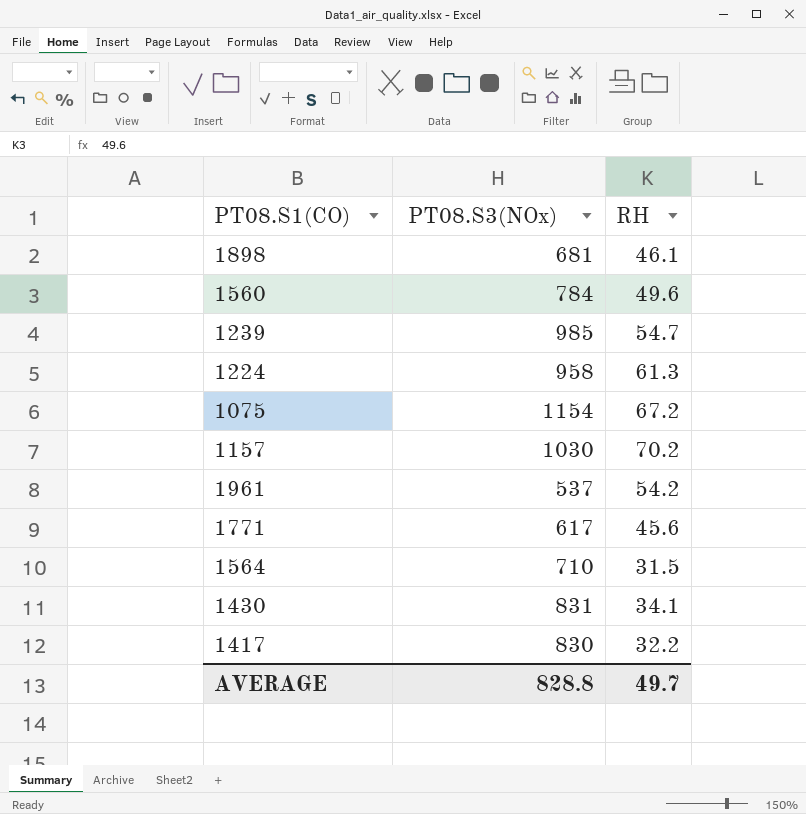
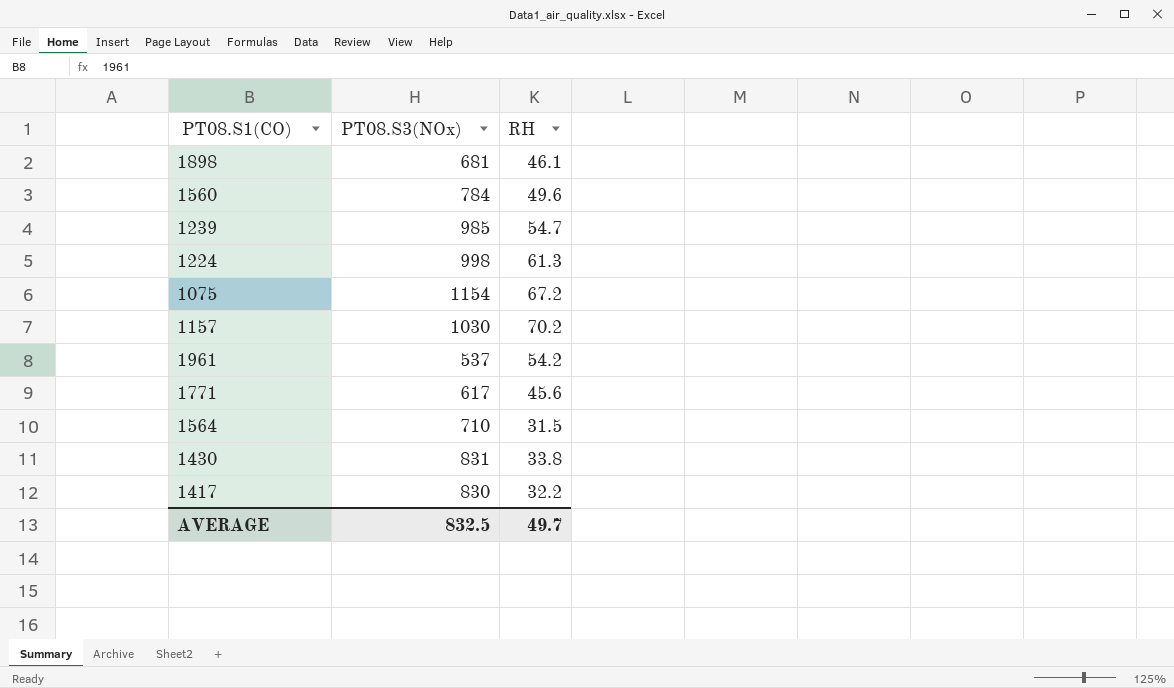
1224 | PT08.S3(NOx): 958 -> 998
1430 | RH: 34.1 -> 33.8
AVERAGE | PT08.S3(NOx): 828.8 -> 832.5

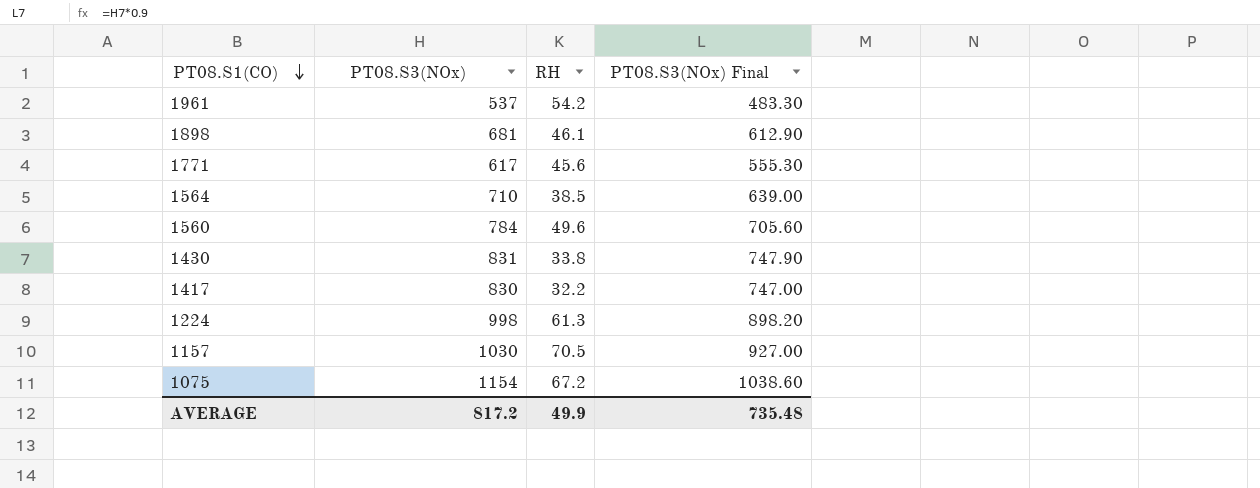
row order: none -> PT08.S1(CO) descending
column PT08.S3(NOx) Final | formula: none -> [PT08.S3(NOx)] * 0.9
row 1239: 985 | 54.7 -> none
1564 | RH: 31.5 -> 38.5
1157 | RH: 70.2 -> 70.5
AVERAGE | PT08.S3(NOx): 832.5 -> 817.2
AVERAGE | RH: 49.7 -> 49.9

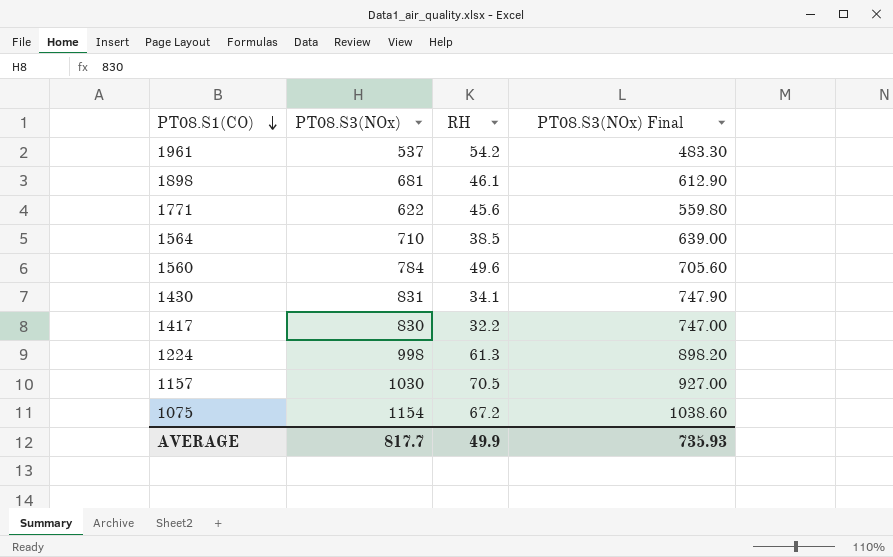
1771 | PT08.S3(NOx): 617 -> 622
1771 | PT08.S3(NOx) Final: 555.30 -> 559.80
1430 | RH: 33.8 -> 34.1
AVERAGE | PT08.S3(NOx): 817.2 -> 817.7
AVERAGE | PT08.S3(NOx) Final: 735.48 -> 735.93

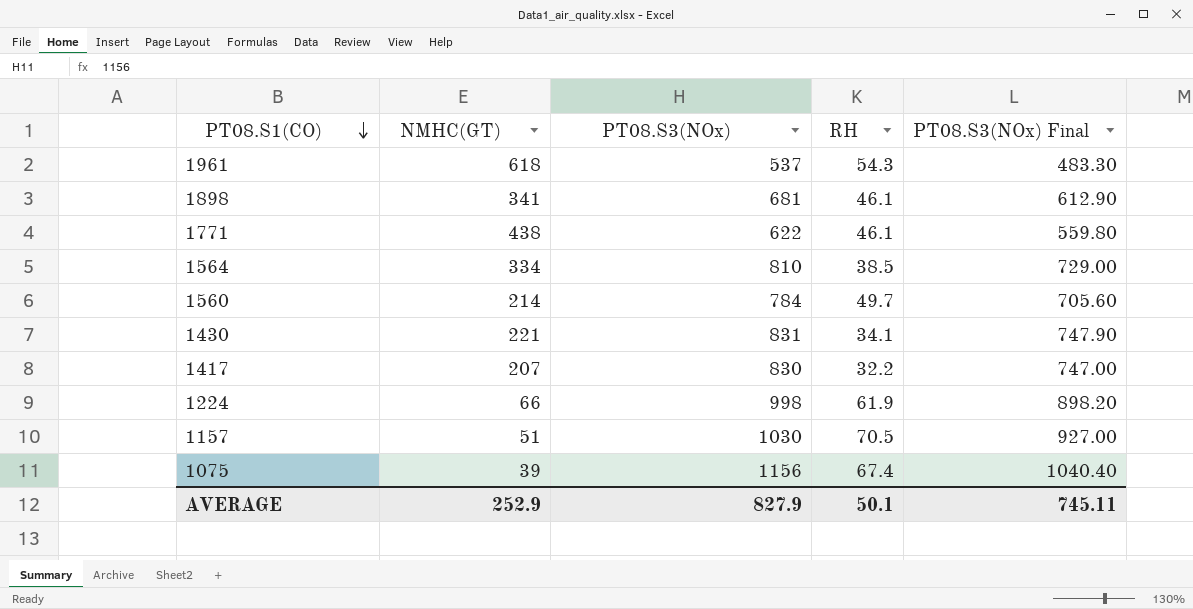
column NMHC(GT) | position: none -> 2
1961 | RH: 54.2 -> 54.3
1771 | RH: 45.6 -> 46.1
1564 | PT08.S3(NOx): 710 -> 810
1564 | PT08.S3(NOx) Final: 639.00 -> 729.00
1560 | RH: 49.6 -> 49.7
1224 | RH: 61.3 -> 61.9
1075 | PT08.S3(NOx): 1154 -> 1156
1075 | RH: 67.2 -> 67.4
1075 | PT08.S3(NOx) Final: 1038.60 -> 1040.40
AVERAGE | PT08.S3(NOx): 817.7 -> 827.9
AVERAGE | RH: 49.9 -> 50.1
AVERAGE | PT08.S3(NOx) Final: 735.93 -> 745.11

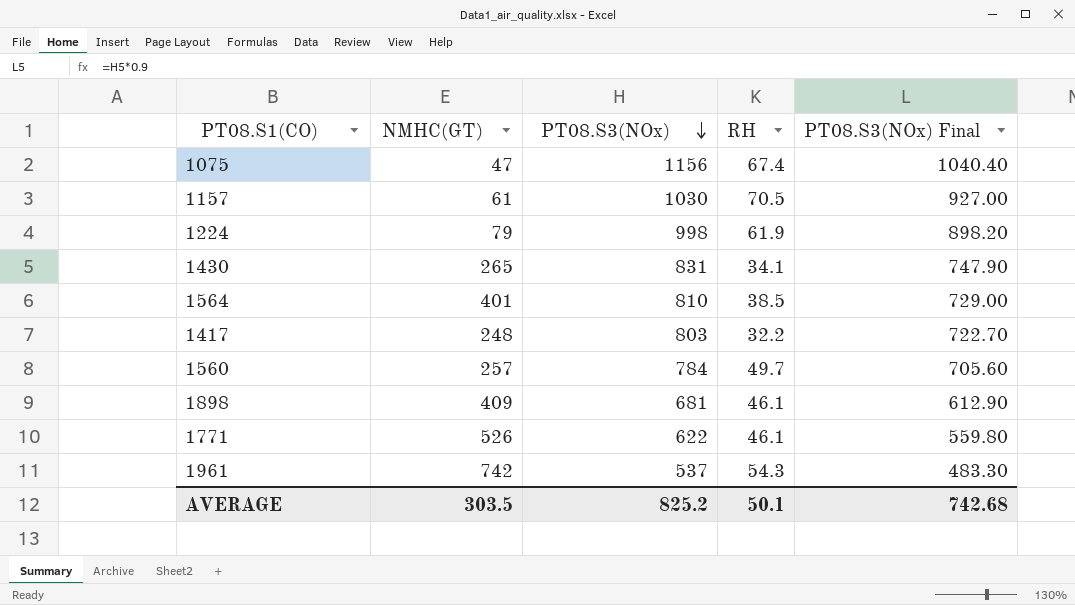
row order: PT08.S1(CO) descending -> PT08.S3(NOx) descending
1075 | NMHC(GT): 39 -> 47
1157 | NMHC(GT): 51 -> 61
1224 | NMHC(GT): 66 -> 79
1430 | NMHC(GT): 221 -> 265
1564 | NMHC(GT): 334 -> 401
1417 | NMHC(GT): 207 -> 248
1417 | PT08.S3(NOx): 830 -> 803
1417 | PT08.S3(NOx) Final: 747.00 -> 722.70
1560 | NMHC(GT): 214 -> 257
1898 | NMHC(GT): 341 -> 409
1771 | NMHC(GT): 438 -> 526
1961 | NMHC(GT): 618 -> 742
AVERAGE | NMHC(GT): 252.9 -> 303.5
AVERAGE | PT08.S3(NOx): 827.9 -> 825.2
AVERAGE | PT08.S3(NOx) Final: 745.11 -> 742.68

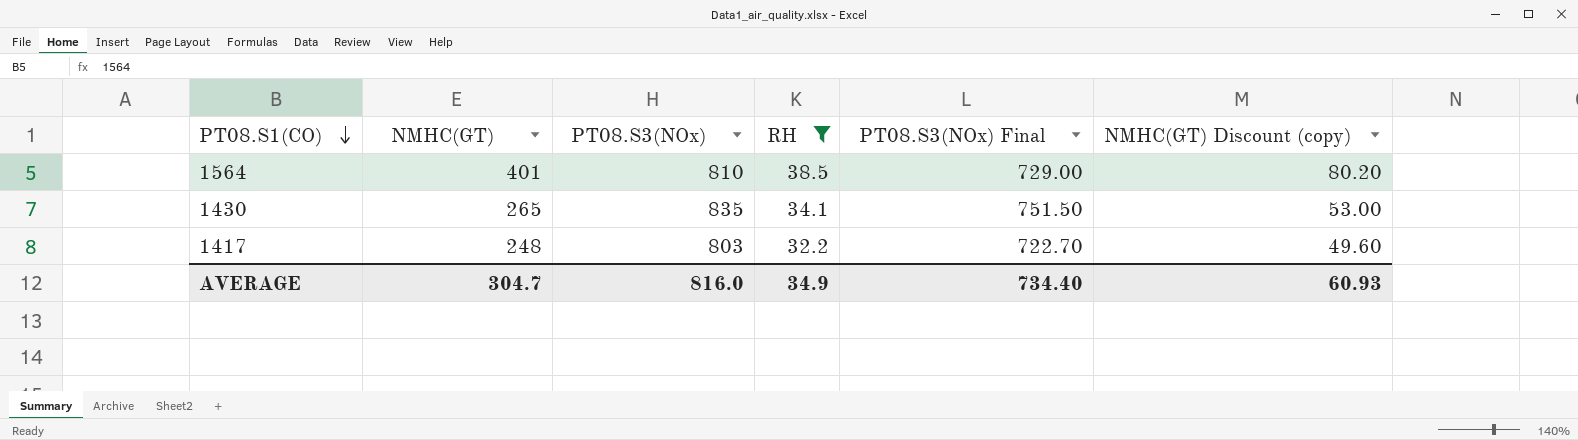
filter: none -> RH <= 38.5
row order: PT08.S3(NOx) descending -> PT08.S1(CO) descending
column NMHC(GT) Discount (copy) | formula: none -> [NMHC(GT)] * 0.2
1430 | PT08.S3(NOx): 831 -> 835
1430 | PT08.S3(NOx) Final: 747.90 -> 751.50
AVERAGE | NMHC(GT): 303.5 -> 304.7
AVERAGE | PT08.S3(NOx): 825.2 -> 816.0
AVERAGE | RH: 50.1 -> 34.9
AVERAGE | PT08.S3(NOx) Final: 742.68 -> 734.40

